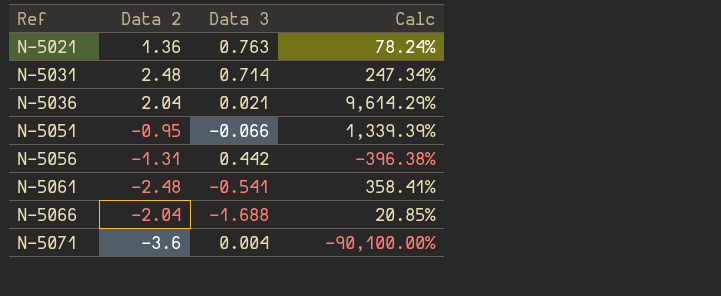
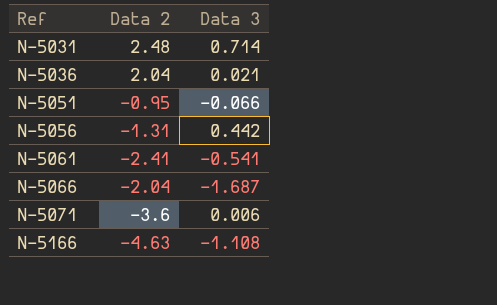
column Calc | formula: ([Data 2] - [Data 3]) / [Data 3] -> none
row N-5021: 1.36 | 0.763 | 78.24% -> none
N-5061 | Data 2: -2.48 -> -2.41
N-5066 | Data 3: -1.688 -> -1.687
N-5071 | Data 3: 0.004 -> 0.006
row N-5166: none -> -4.63 | -1.108

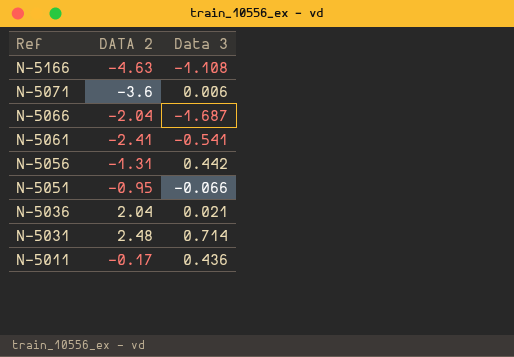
row order: Ref ascending -> Ref descending
column name: Data 2 -> DATA 2
row N-5011: none -> -0.17 | 0.436

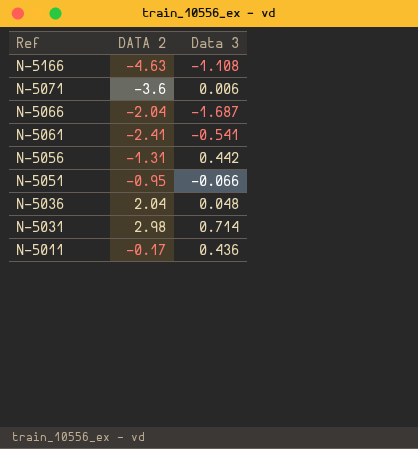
N-5036 | Data 3: 0.021 -> 0.048
N-5031 | DATA 2: 2.48 -> 2.98

